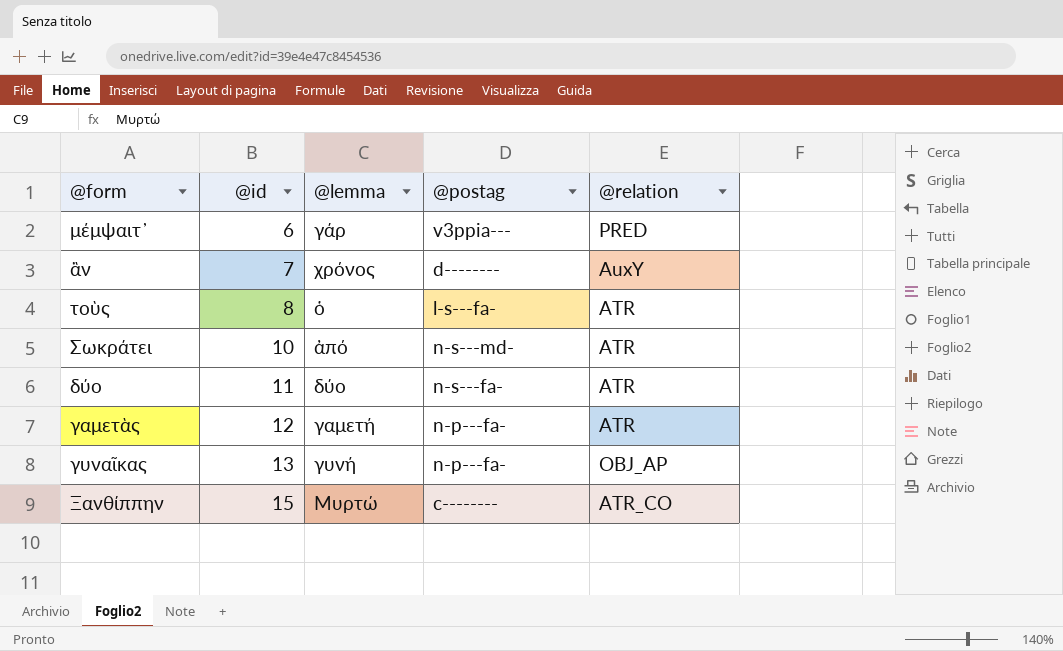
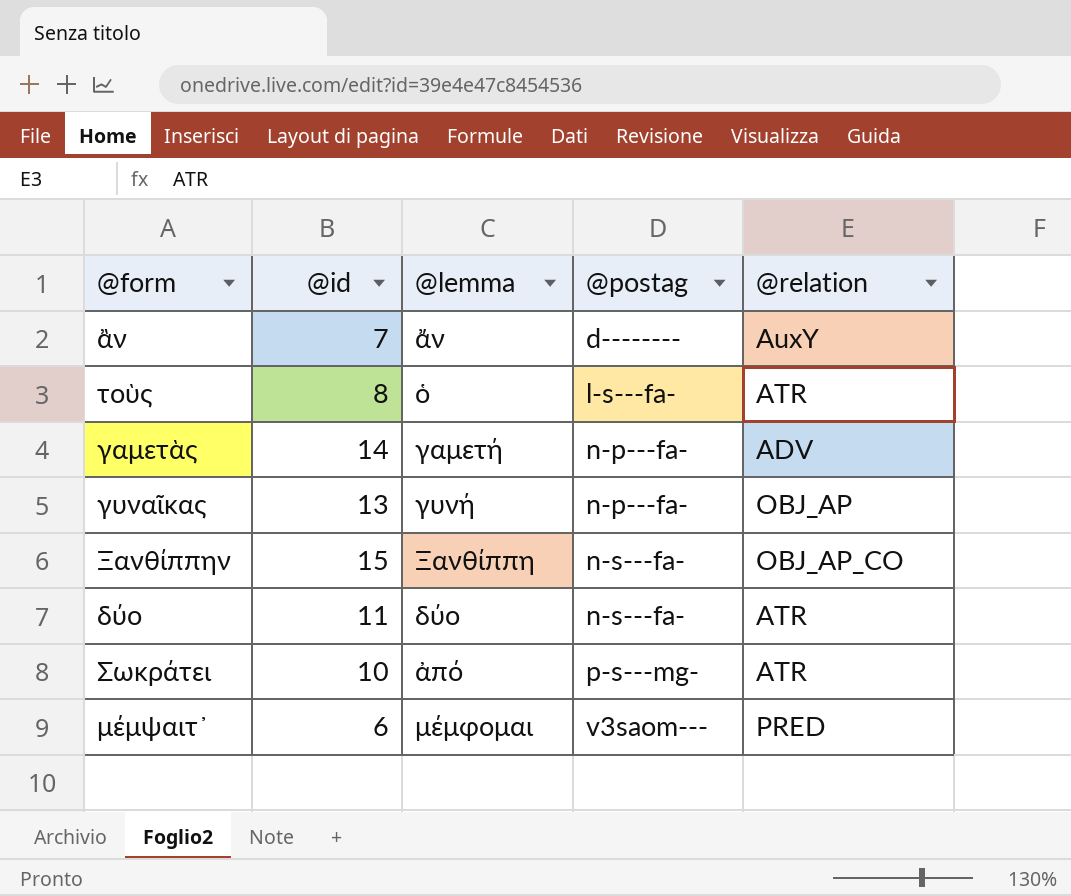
row order: @id ascending -> @postag ascending
ἂν | @lemma: χρόνος -> ἄν
γαμετὰς | @id: 12 -> 14
γαμετὰς | @relation: ATR -> ADV
Ξανθίππην | @lemma: Μυρτώ -> Ξανθίππη
Ξανθίππην | @postag: c-------- -> n-s---fa-
Ξανθίππην | @relation: ATR_CO -> OBJ_AP_CO
Σωκράτει | @postag: n-s---md- -> p-s---mg-
μέμψαιτ᾽ | @lemma: γάρ -> μέμφομαι
μέμψαιτ᾽ | @postag: v3ppia--- -> v3saom---

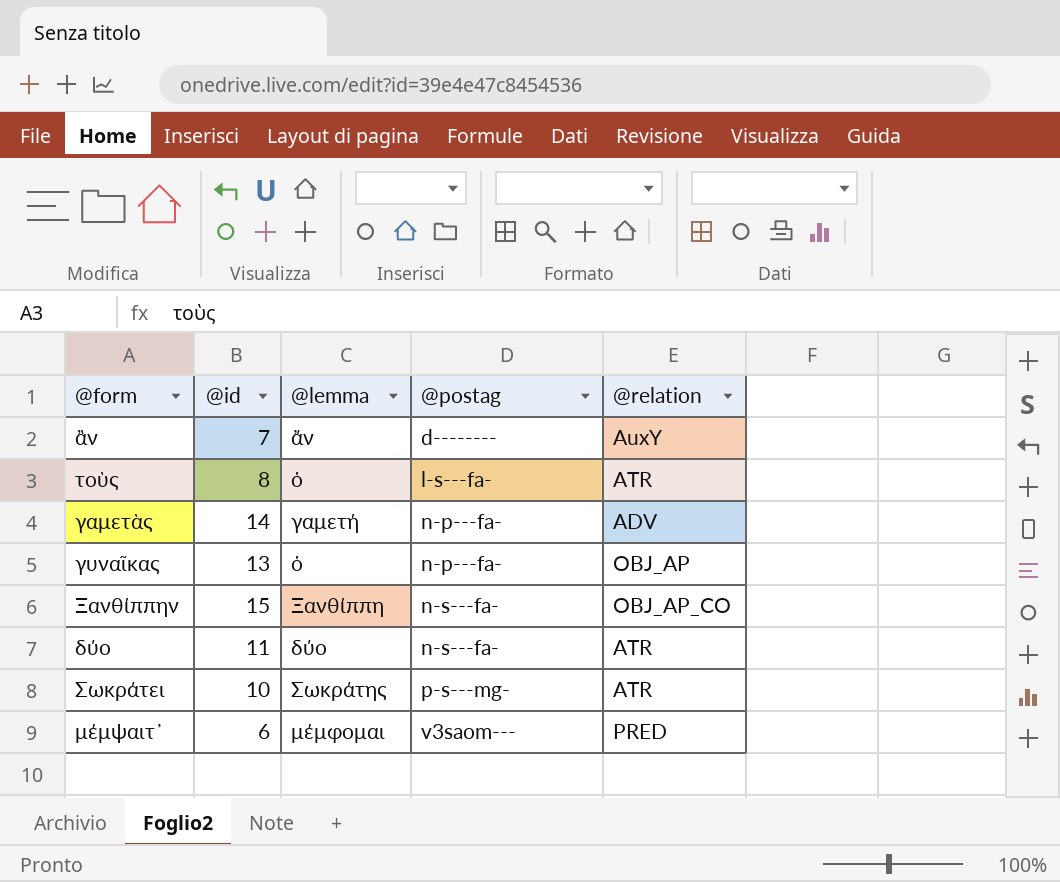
γυναῖκας | @lemma: γυνή -> ὁ
Σωκράτει | @lemma: ἀπό -> Σωκράτης

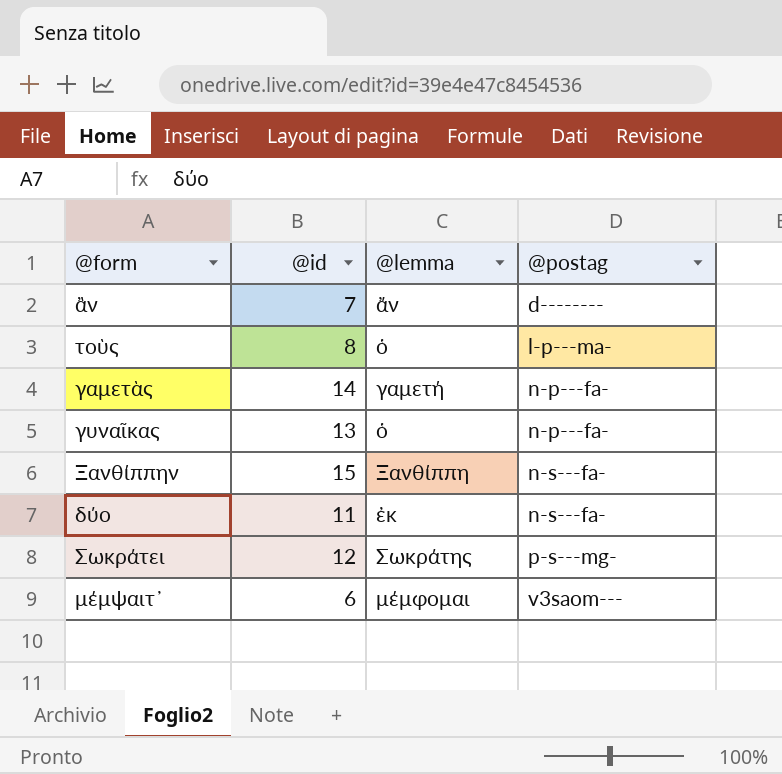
column @relation | position: 5 -> none
τοὺς | @postag: l-s---fa- -> l-p---ma-
δύο | @lemma: δύο -> ἐκ
Σωκράτει | @id: 10 -> 12

